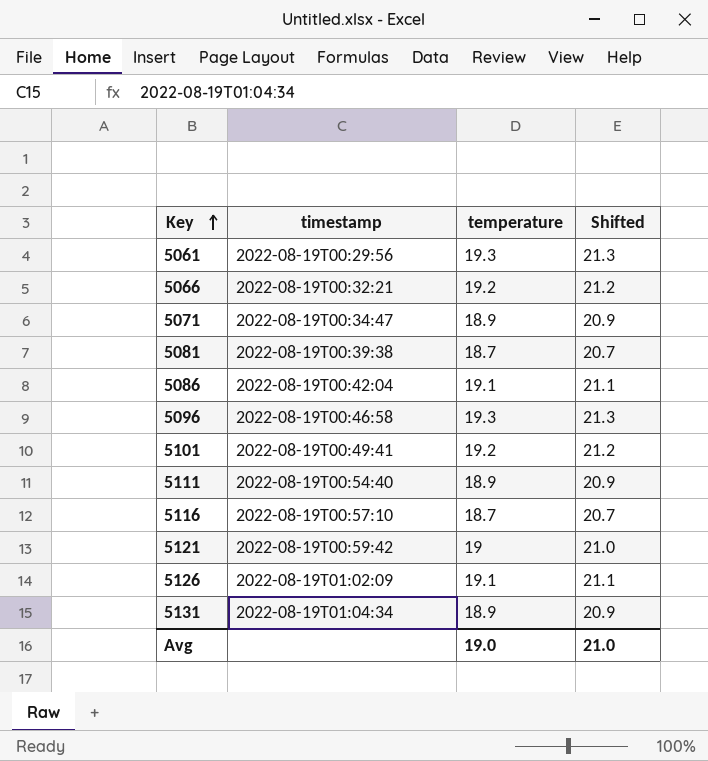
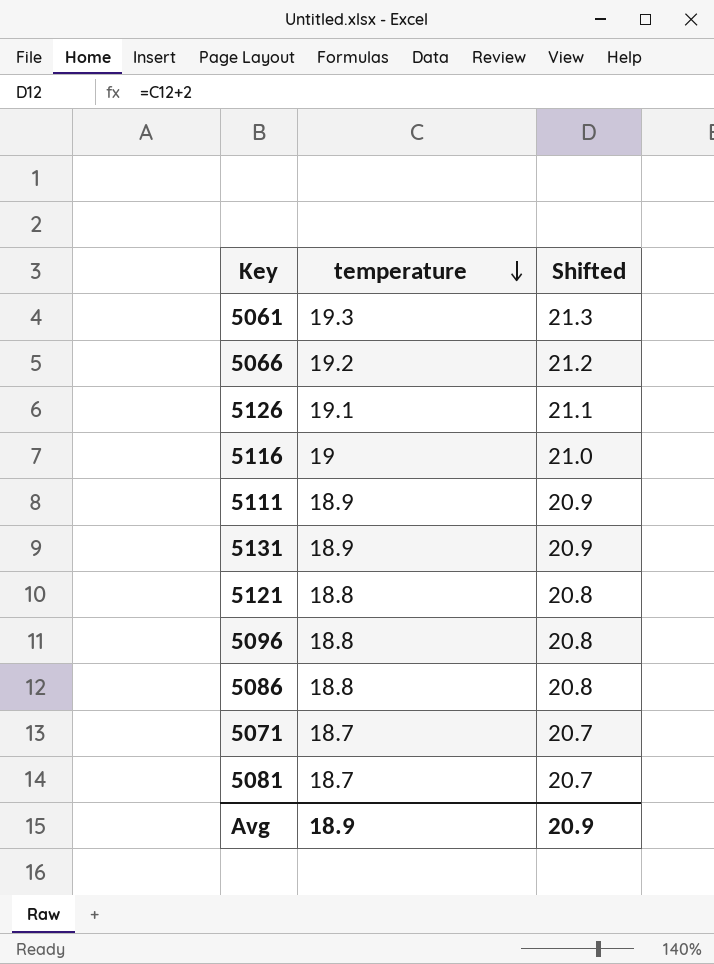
row order: Key ascending -> temperature descending
column timestamp | position: 2 -> none
row 5101: 2022-08-19T00:49:41 | 19.2 | 21.2 -> none
5116 | temperature: 18.7 -> 19
5116 | Shifted: 20.7 -> 21.0
5121 | temperature: 19 -> 18.8
5121 | Shifted: 21.0 -> 20.8
5096 | temperature: 19.3 -> 18.8
5096 | Shifted: 21.3 -> 20.8
5086 | temperature: 19.1 -> 18.8
5086 | Shifted: 21.1 -> 20.8
5071 | temperature: 18.9 -> 18.7
5071 | Shifted: 20.9 -> 20.7
Avg | temperature: 19.0 -> 18.9
Avg | Shifted: 21.0 -> 20.9

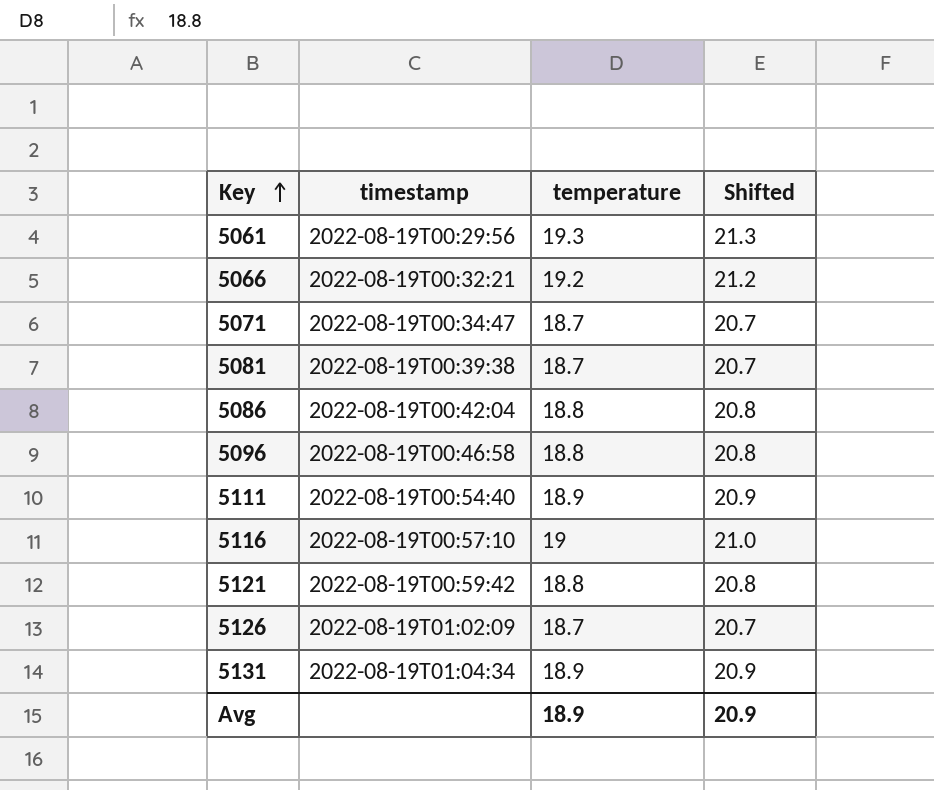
row order: temperature descending -> Key ascending
column timestamp | position: none -> 2
5126 | temperature: 19.1 -> 18.7
5126 | Shifted: 21.1 -> 20.7

